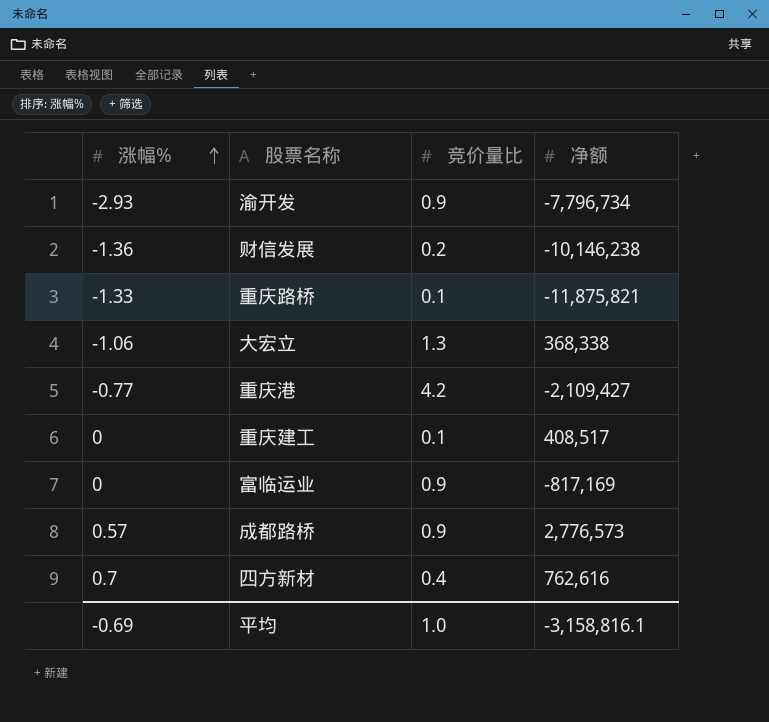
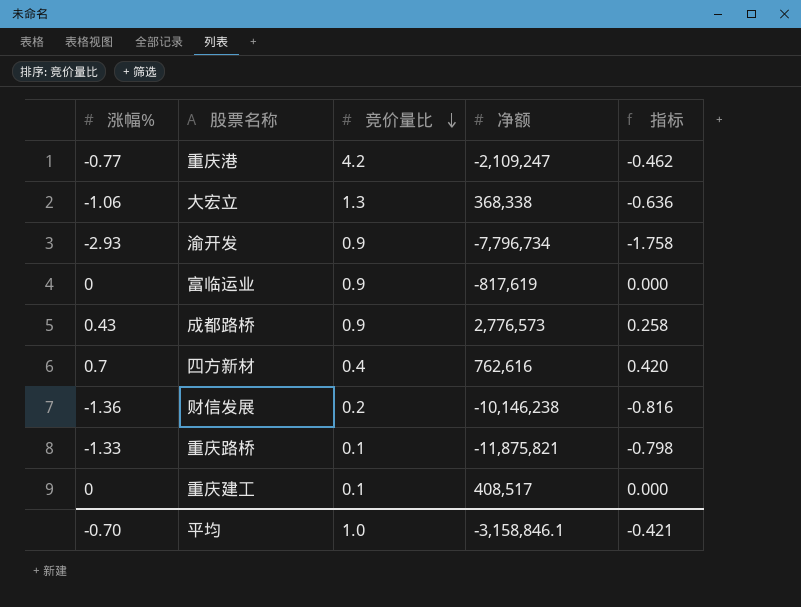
row order: 涨幅% ascending -> 竞价量比 descending
column 指标 | formula: none -> [涨幅%] * 0.6
重庆港 | 净额: -2,109,427 -> -2,109,247
富临运业 | 净额: -817,169 -> -817,619
成都路桥 | 涨幅%: 0.57 -> 0.43
平均 | 涨幅%: -0.69 -> -0.70
平均 | 净额: -3,158,816.1 -> -3,158,846.1

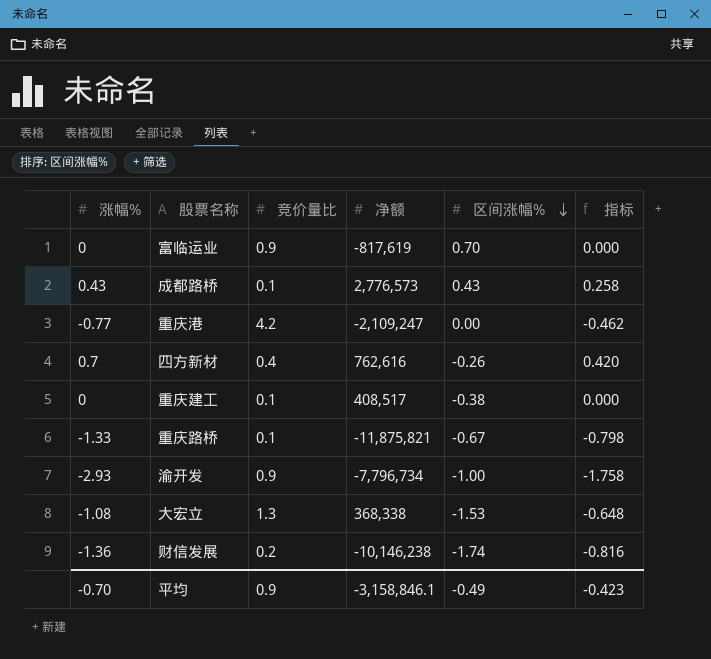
row order: 竞价量比 descending -> 区间涨幅% descending
column 区间涨幅% | position: none -> 5
成都路桥 | 竞价量比: 0.9 -> 0.1
大宏立 | 涨幅%: -1.06 -> -1.08
大宏立 | 指标: -0.636 -> -0.648
平均 | 竞价量比: 1.0 -> 0.9
平均 | 指标: -0.421 -> -0.423

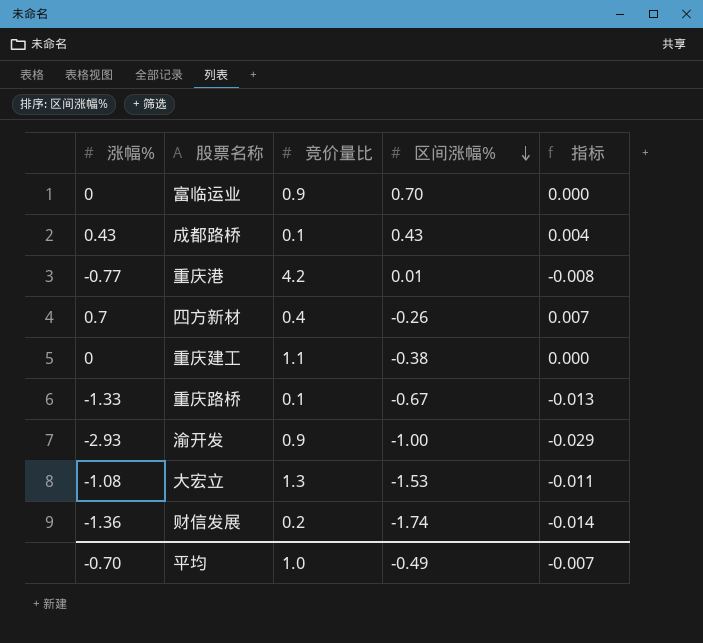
column 净额 | position: 4 -> none
column 指标 | formula: [涨幅%] * 0.6 -> [涨幅%] * 0.01
重庆港 | 区间涨幅%: 0.00 -> 0.01
重庆建工 | 竞价量比: 0.1 -> 1.1
平均 | 竞价量比: 0.9 -> 1.0
平均 | 指标: -0.423 -> -0.007

